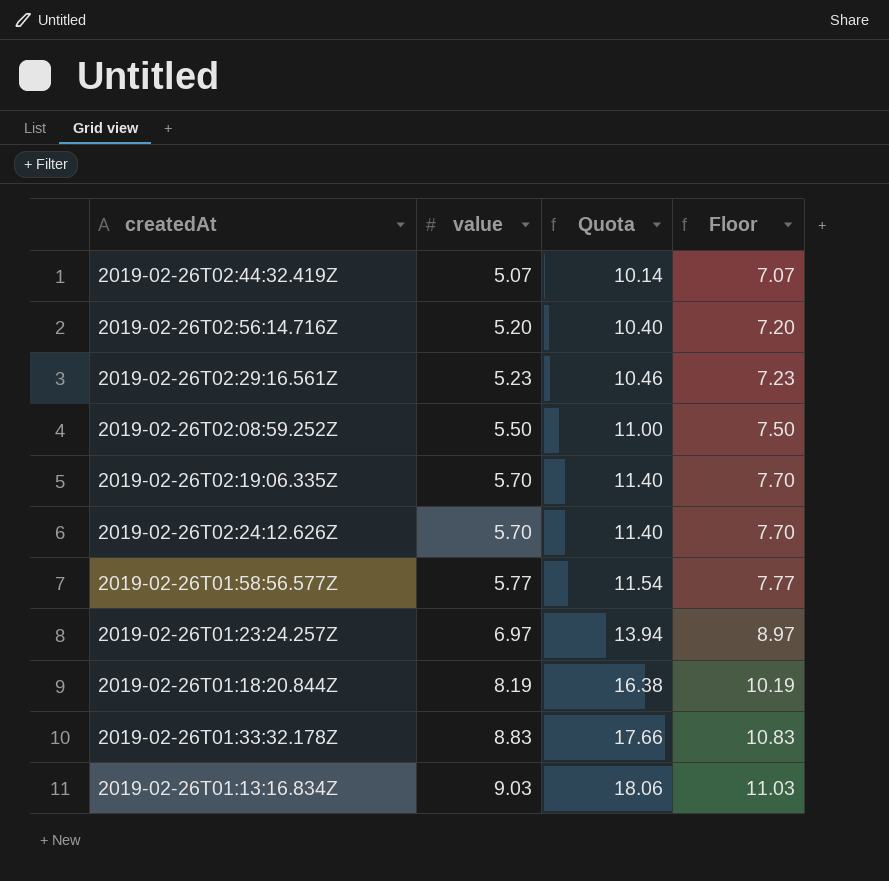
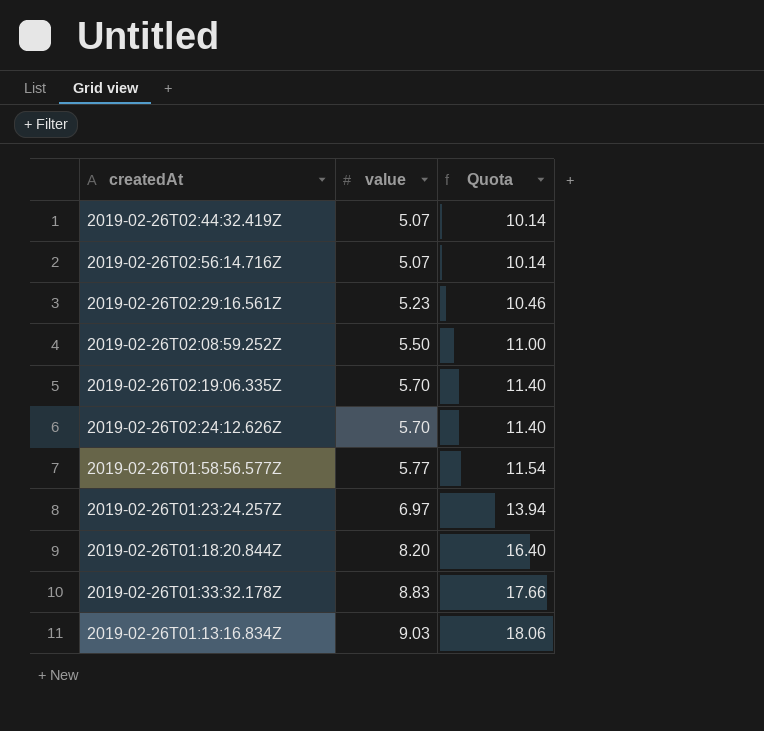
column Floor | formula: [value] + 2 -> none
2019-02-26T02:56:14.716Z | value: 5.20 -> 5.07
2019-02-26T02:56:14.716Z | Quota: 10.40 -> 10.14
2019-02-26T01:18:20.844Z | value: 8.19 -> 8.20
2019-02-26T01:18:20.844Z | Quota: 16.38 -> 16.40

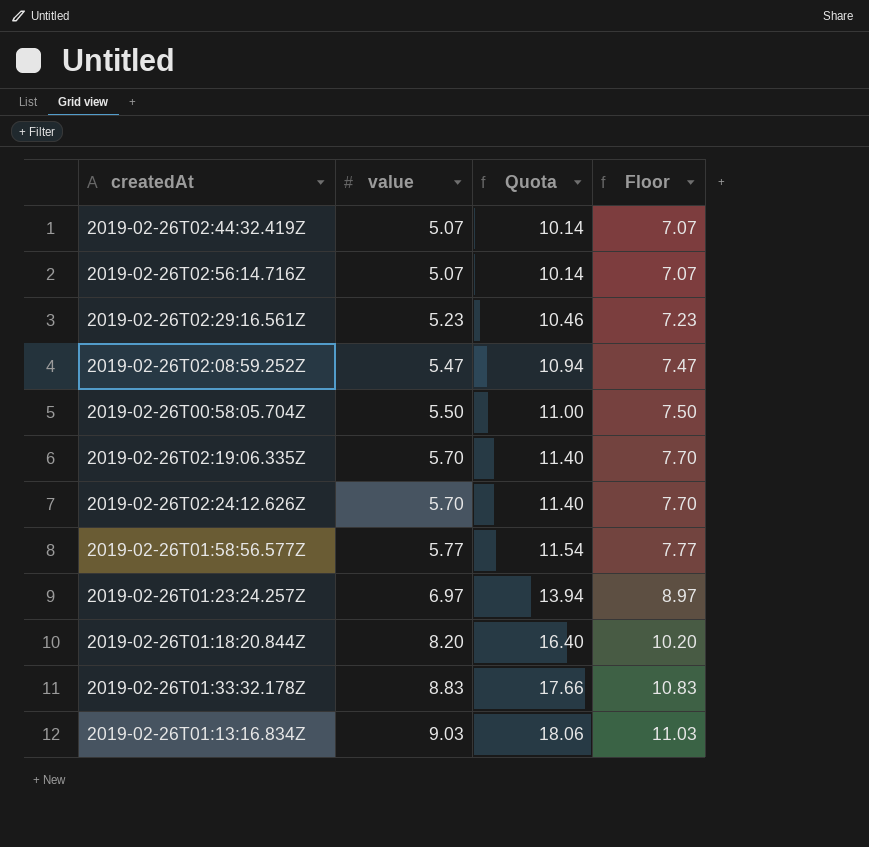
column Floor | formula: none -> [value] + 2
2019-02-26T02:08:59.252Z | value: 5.50 -> 5.47
2019-02-26T02:08:59.252Z | Quota: 11.00 -> 10.94
row 2019-02-26T00:58:05.704Z: none -> 5.50 | 11.00 | 7.50

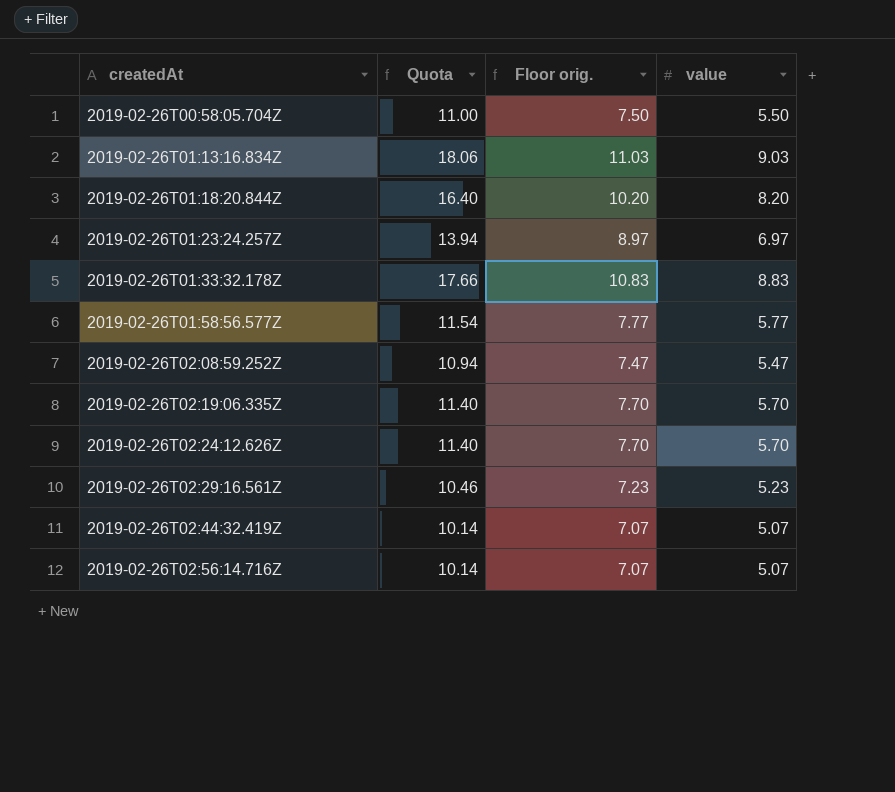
row order: value ascending -> createdAt ascending
column name: Floor -> Floor orig.
column value | position: 2 -> 4

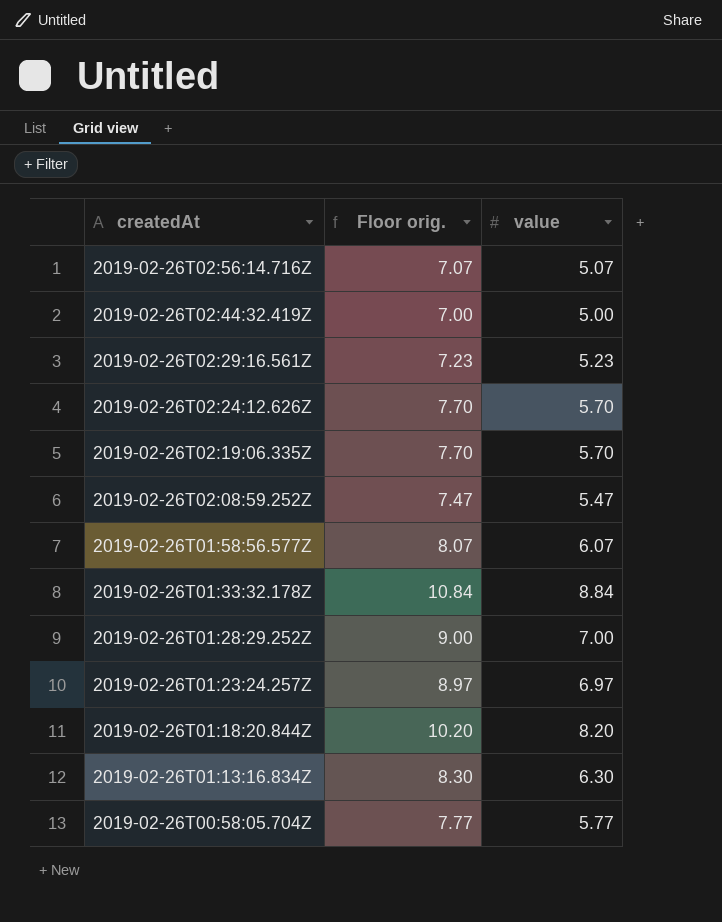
row order: createdAt ascending -> createdAt descending
column Quota | formula: [value] * 2 -> none
2019-02-26T02:44:32.419Z | Floor orig.: 7.07 -> 7.00
2019-02-26T02:44:32.419Z | value: 5.07 -> 5.00
2019-02-26T01:58:56.577Z | Floor orig.: 7.77 -> 8.07
2019-02-26T01:58:56.577Z | value: 5.77 -> 6.07
2019-02-26T01:33:32.178Z | Floor orig.: 10.83 -> 10.84
2019-02-26T01:33:32.178Z | value: 8.83 -> 8.84
row 2019-02-26T01:28:29.252Z: none -> 9.00 | 7.00
2019-02-26T01:13:16.834Z | Floor orig.: 11.03 -> 8.30
2019-02-26T01:13:16.834Z | value: 9.03 -> 6.30
2019-02-26T00:58:05.704Z | Floor orig.: 7.50 -> 7.77
2019-02-26T00:58:05.704Z | value: 5.50 -> 5.77

